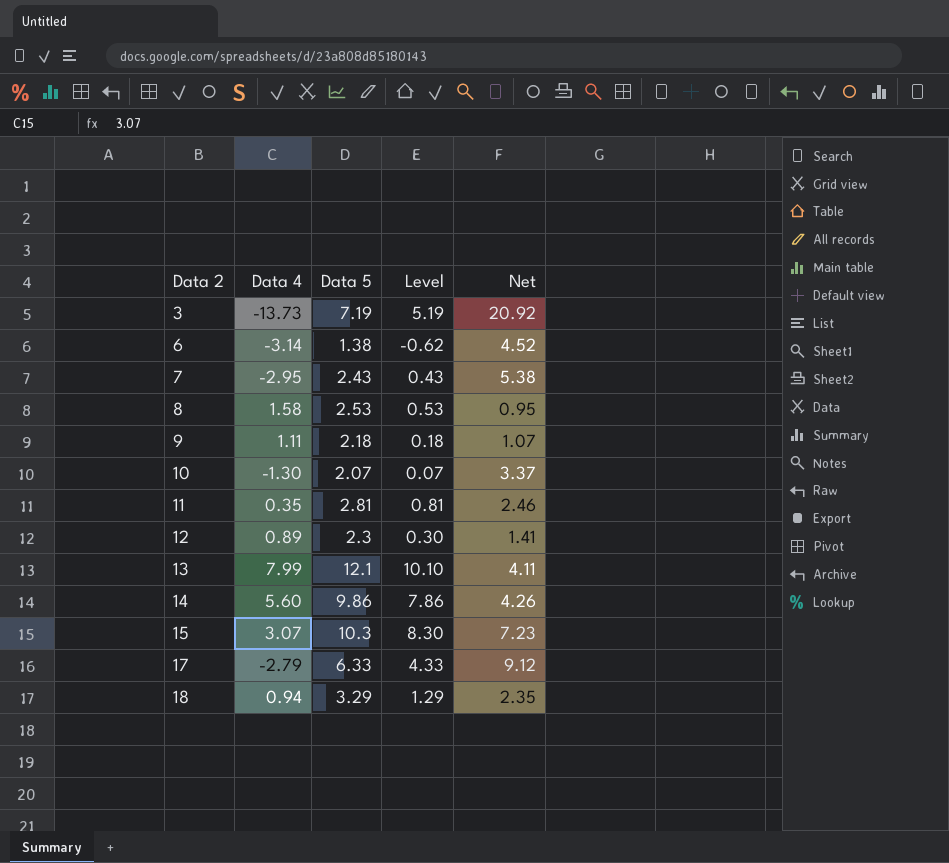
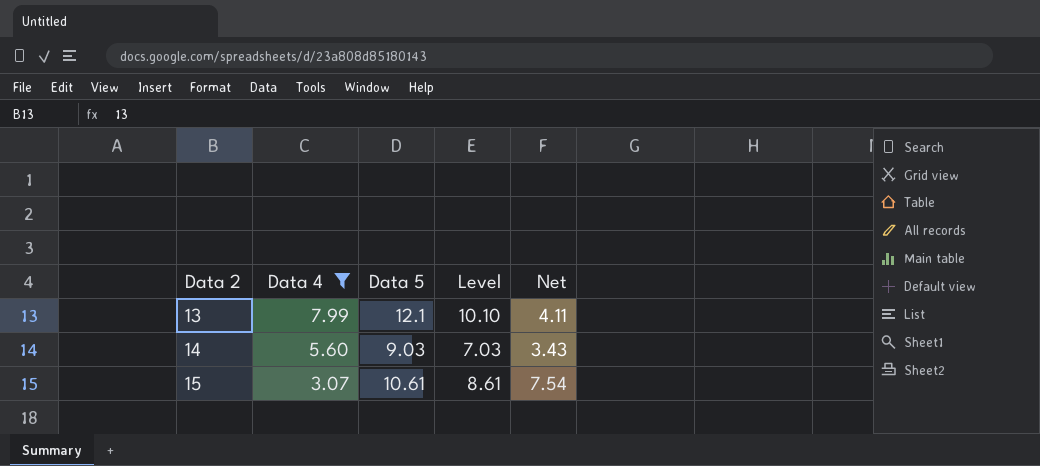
filter: none -> Data 4 >= 3.07
14 | Data 5: 9.86 -> 9.03
14 | Level: 7.86 -> 7.03
14 | Net: 4.26 -> 3.43
15 | Data 5: 10.3 -> 10.61
15 | Level: 8.30 -> 8.61
15 | Net: 7.23 -> 7.54

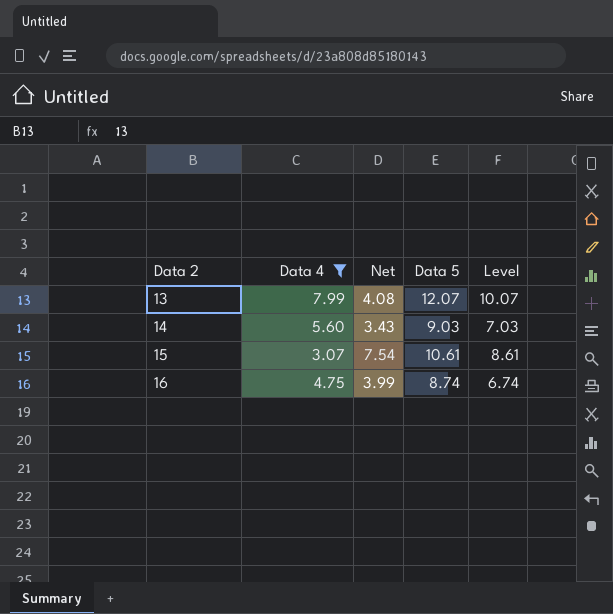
column Net | position: 5 -> 3
13 | Net: 4.11 -> 4.08
13 | Data 5: 12.1 -> 12.07
13 | Level: 10.10 -> 10.07
row 16: none -> 4.75 | 3.99 | 8.74 | 6.74

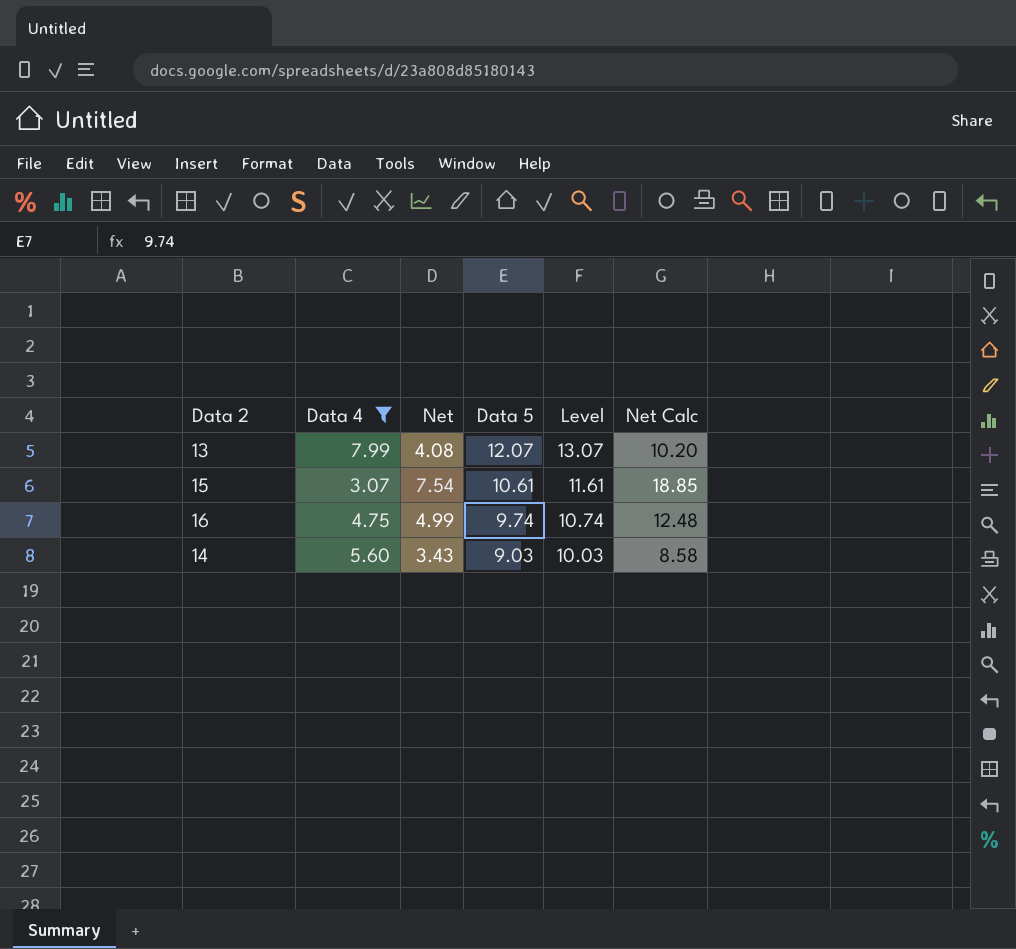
row order: Data 2 ascending -> Data 5 descending
column Level | formula: [Data 5] - 2 -> [Data 5] + 1
column Net Calc | formula: none -> [Net] * 2.5
16 | Net: 3.99 -> 4.99
16 | Data 5: 8.74 -> 9.74

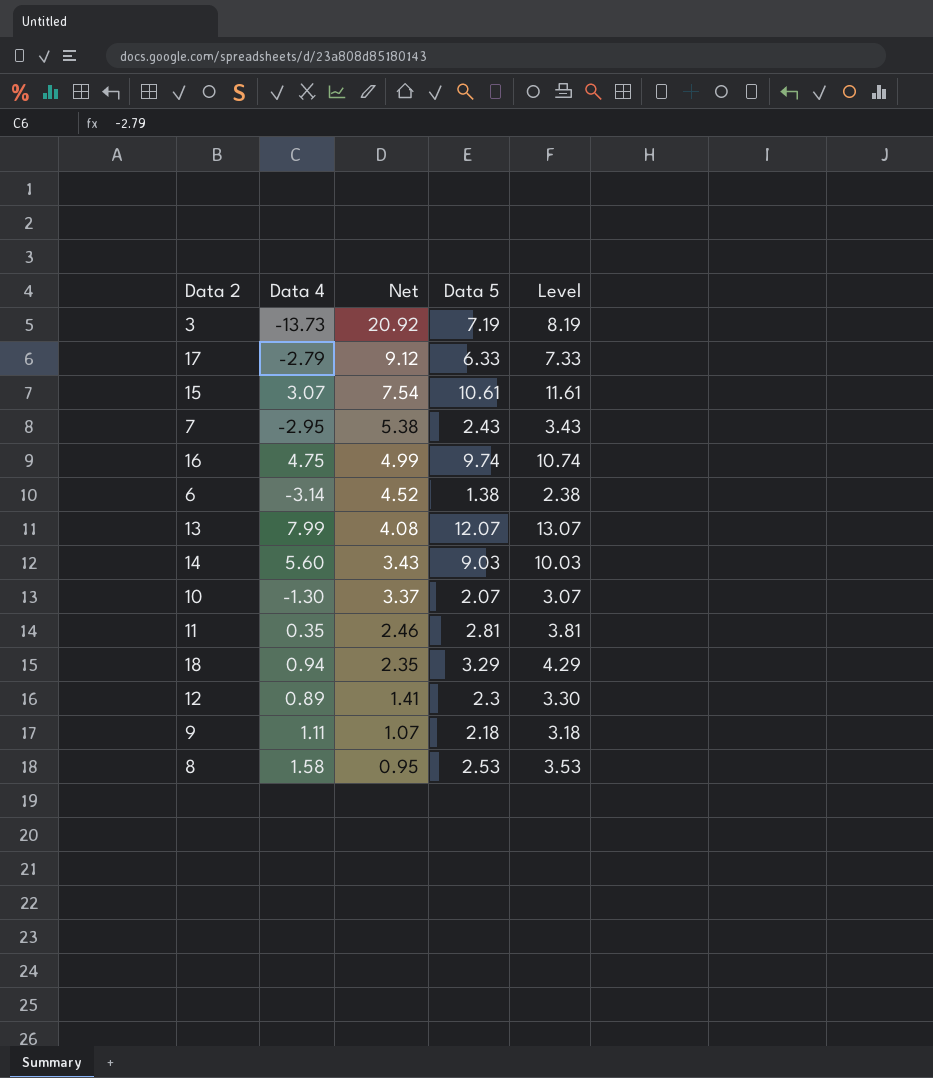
filter: Data 4 >= 3.07 -> none
row order: Data 5 descending -> Net descending
column Net Calc | formula: [Net] * 2.5 -> none

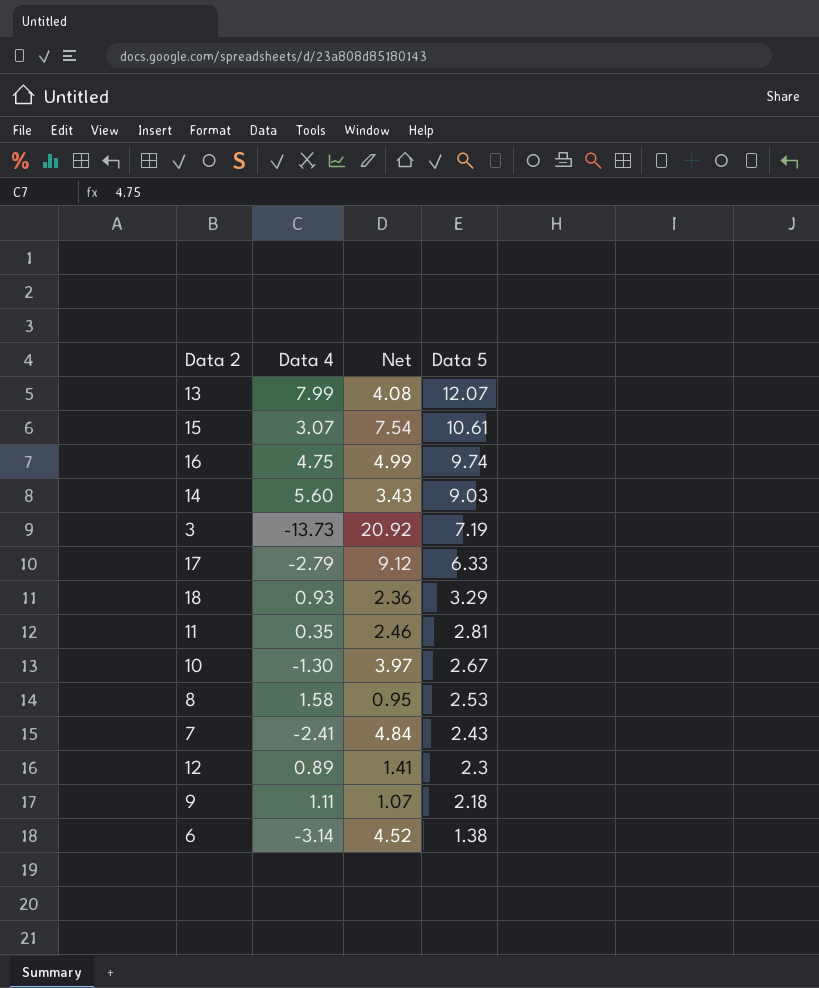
row order: Net descending -> Data 5 descending
column Level | formula: [Data 5] + 1 -> none
18 | Data 4: 0.94 -> 0.93
18 | Net: 2.35 -> 2.36
10 | Net: 3.37 -> 3.97
10 | Data 5: 2.07 -> 2.67
7 | Data 4: -2.95 -> -2.41
7 | Net: 5.38 -> 4.84

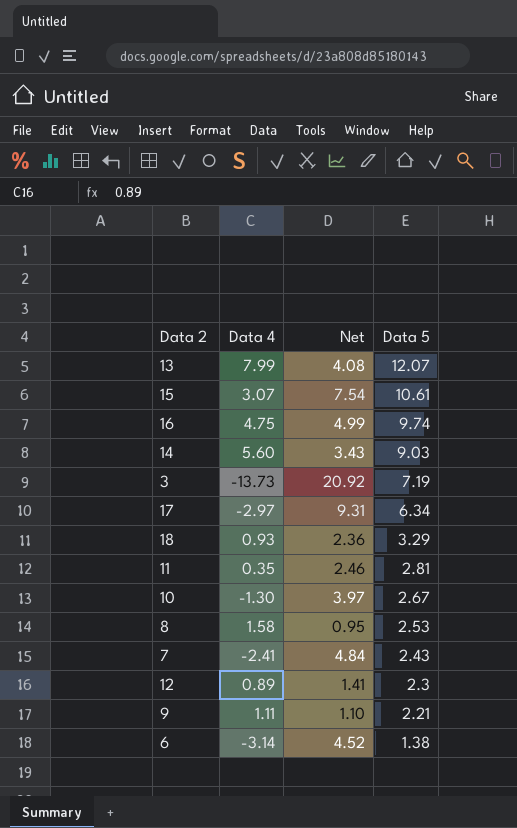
17 | Data 4: -2.79 -> -2.97
17 | Net: 9.12 -> 9.31
17 | Data 5: 6.33 -> 6.34
9 | Net: 1.07 -> 1.10
9 | Data 5: 2.18 -> 2.21

